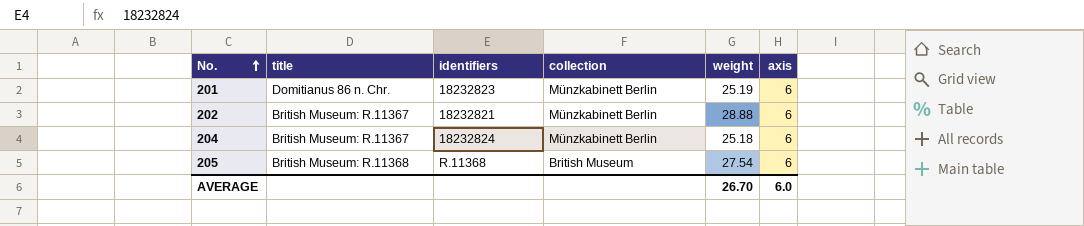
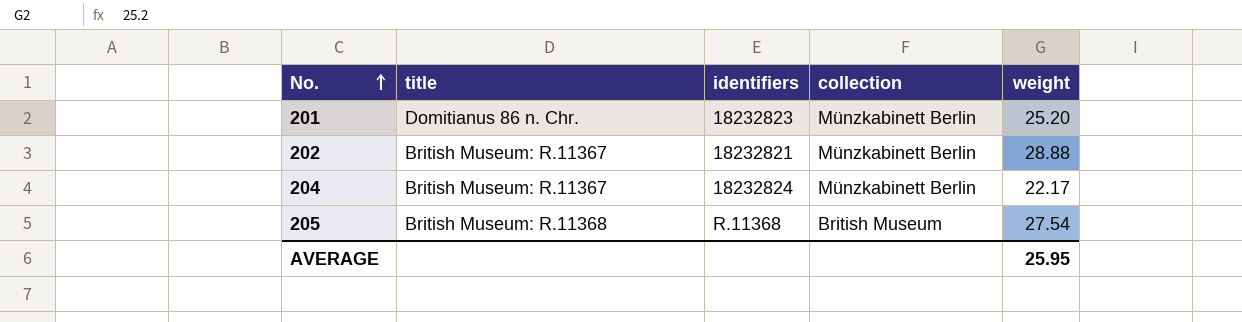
column axis | position: 6 -> none
201 | weight: 25.19 -> 25.20
204 | weight: 25.18 -> 22.17
AVERAGE | weight: 26.70 -> 25.95

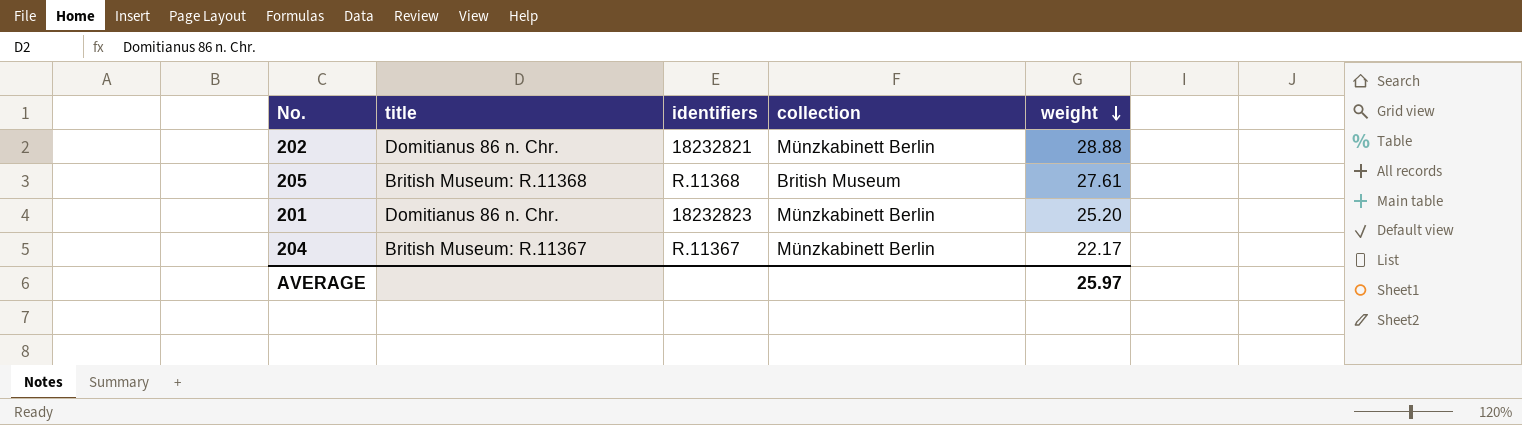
row order: No. ascending -> weight descending
202 | title: British Museum: R.11367 -> Domitianus 86 n. Chr.
205 | weight: 27.54 -> 27.61
204 | identifiers: 18232824 -> R.11367
AVERAGE | weight: 25.95 -> 25.97

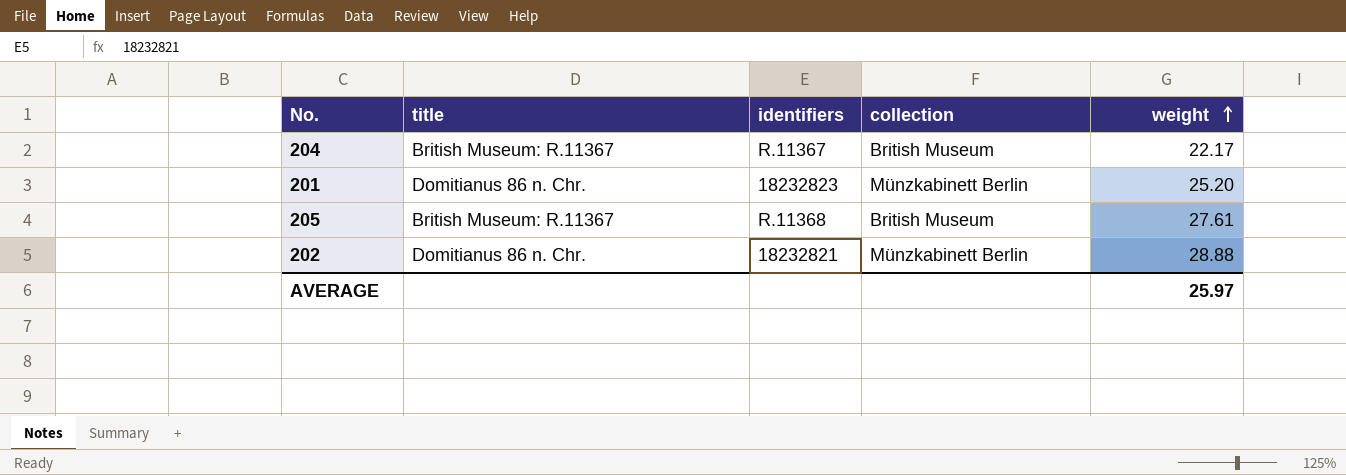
row order: weight descending -> weight ascending
204 | collection: Münzkabinett Berlin -> British Museum
205 | title: British Museum: R.11368 -> British Museum: R.11367

